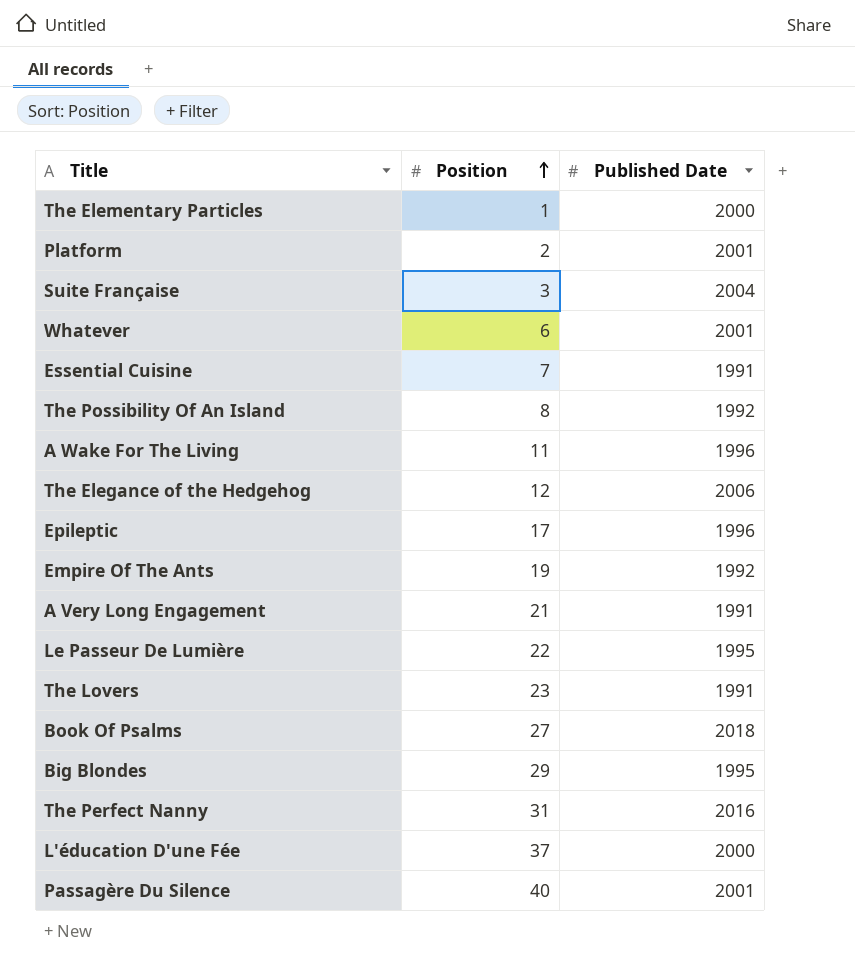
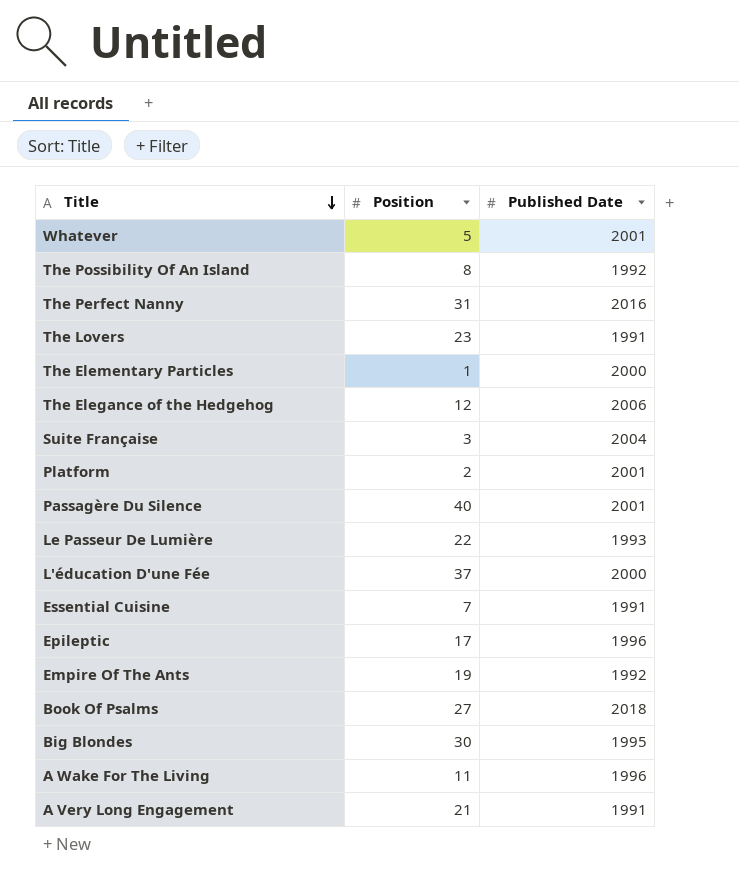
row order: Position ascending -> Title descending
Whatever | Position: 6 -> 5
Le Passeur De Lumière | Published Date: 1995 -> 1993
Big Blondes | Position: 29 -> 30

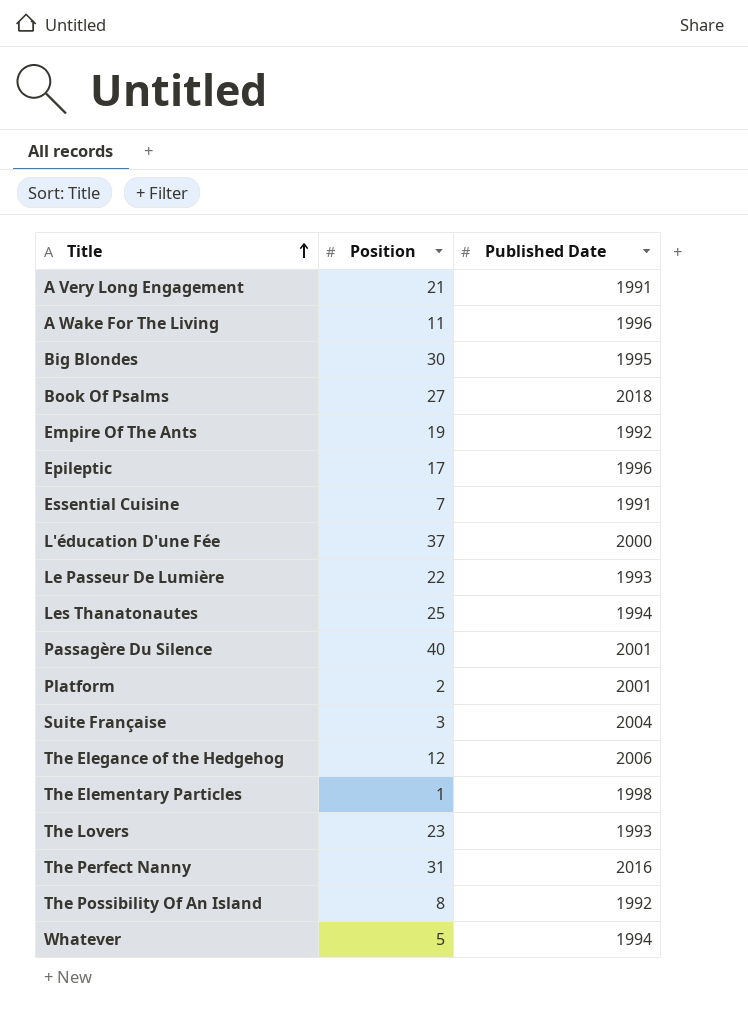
row order: Title descending -> Title ascending
row Les Thanatonautes: none -> 25 | 1994
The Elementary Particles | Published Date: 2000 -> 1998
The Lovers | Published Date: 1991 -> 1993
Whatever | Published Date: 2001 -> 1994

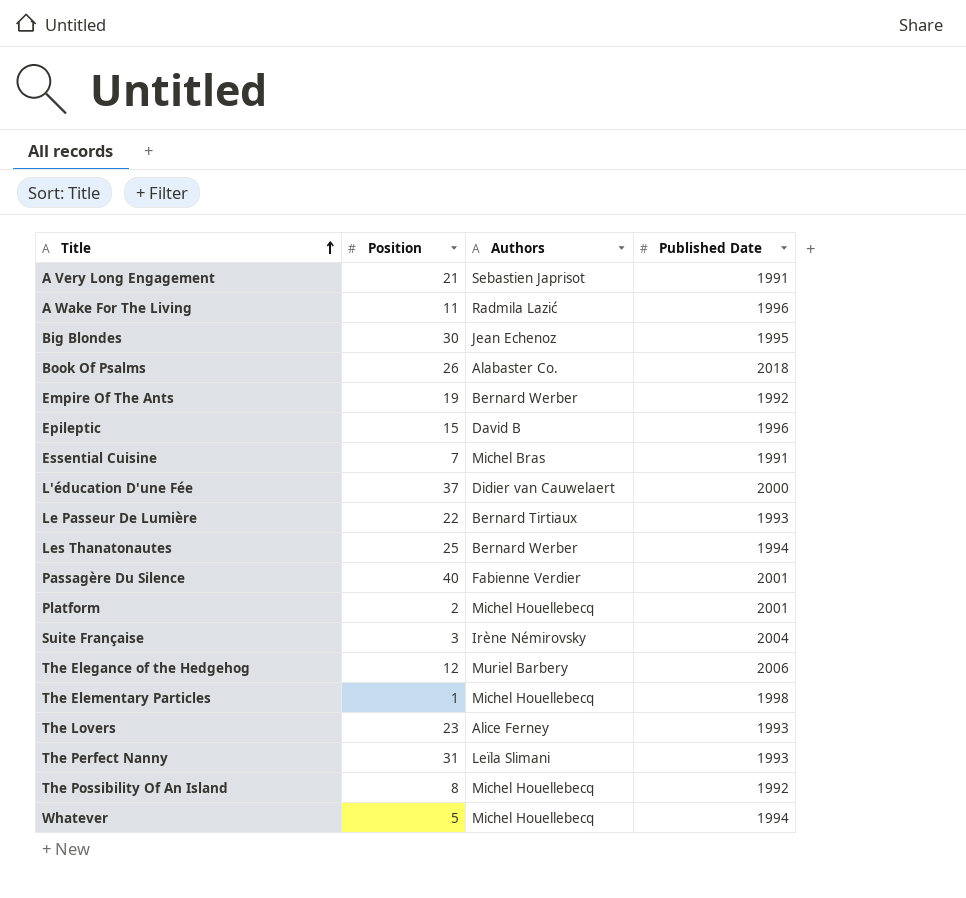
column Authors | position: none -> 3
Book Of Psalms | Position: 27 -> 26
Epileptic | Position: 17 -> 15
The Perfect Nanny | Published Date: 2016 -> 1993

